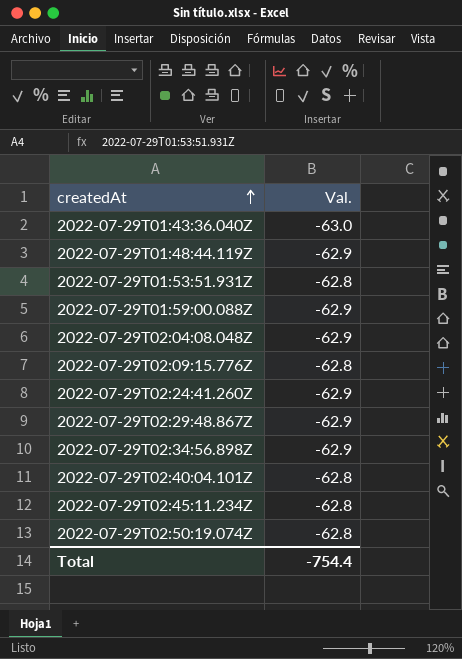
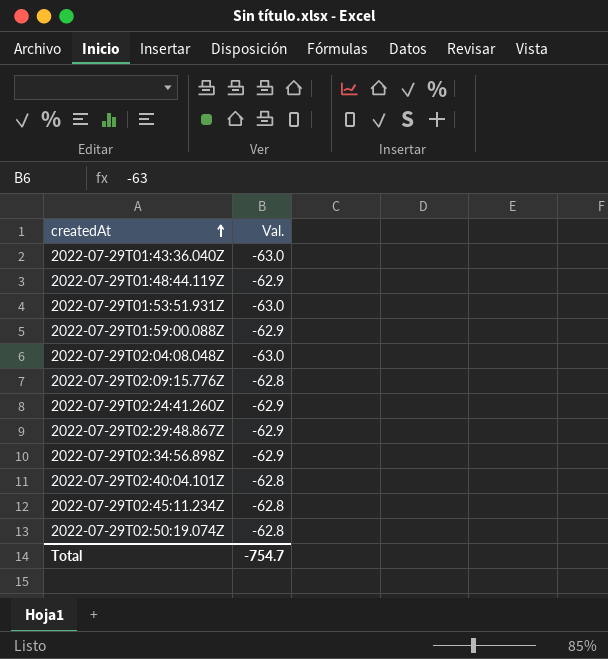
2022-07-29T01:53:51.931Z | Val.: -62.8 -> -63.0
2022-07-29T02:04:08.048Z | Val.: -62.9 -> -63.0
Total | Val.: -754.4 -> -754.7

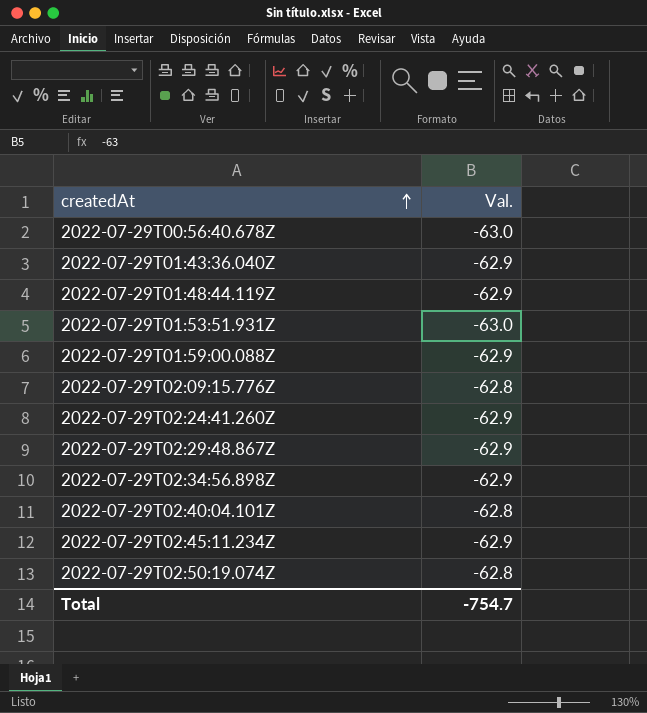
row 2022-07-29T02:04:08.048Z: -63.0 -> none
row 2022-07-29T00:56:40.678Z: none -> -63.0
2022-07-29T01:43:36.040Z | Val.: -63.0 -> -62.9
2022-07-29T02:45:11.234Z | Val.: -62.8 -> -62.9

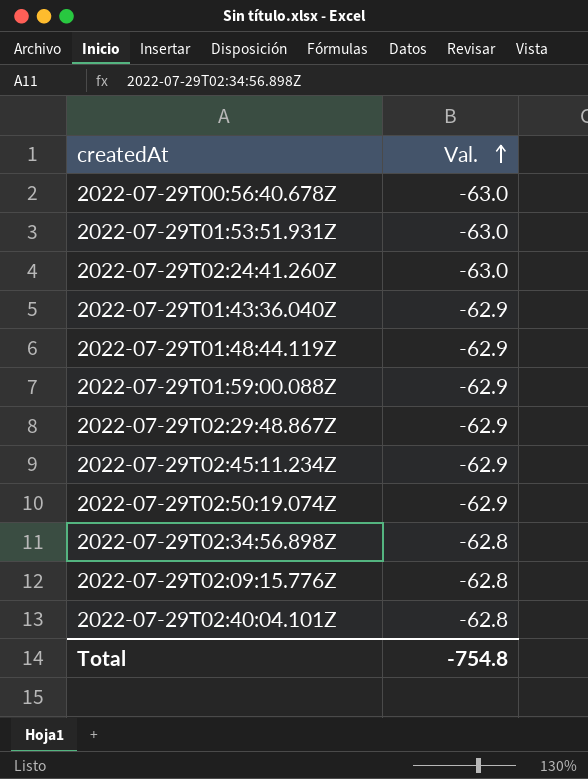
row order: createdAt ascending -> Val. ascending
2022-07-29T02:24:41.260Z | Val.: -62.9 -> -63.0
2022-07-29T02:50:19.074Z | Val.: -62.8 -> -62.9
2022-07-29T02:34:56.898Z | Val.: -62.9 -> -62.8
Total | Val.: -754.7 -> -754.8

